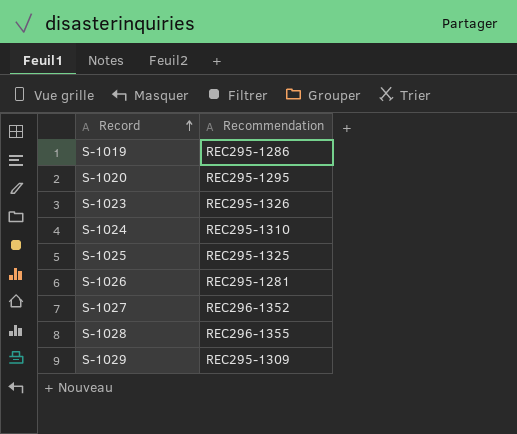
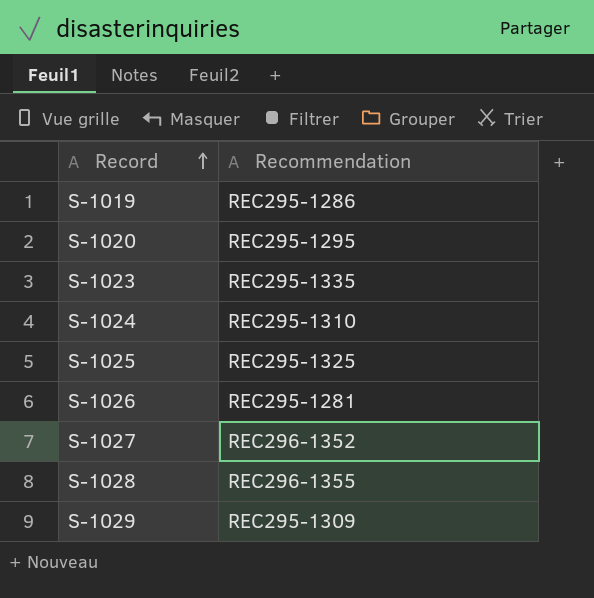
S-1023 | Recommendation: REC295-1326 -> REC295-1335

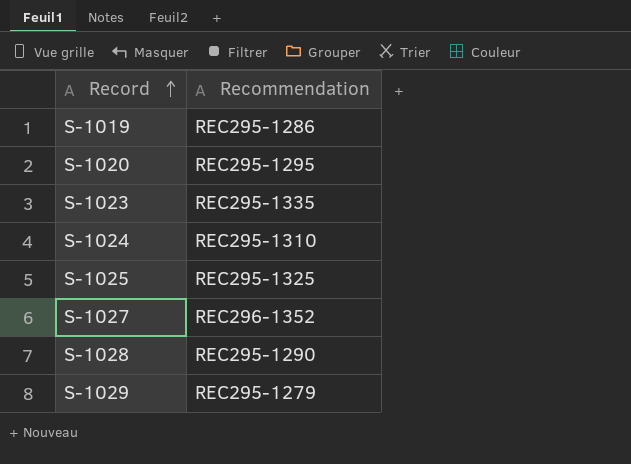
row S-1026: REC295-1281 -> none
S-1028 | Recommendation: REC296-1355 -> REC295-1290
S-1029 | Recommendation: REC295-1309 -> REC295-1279

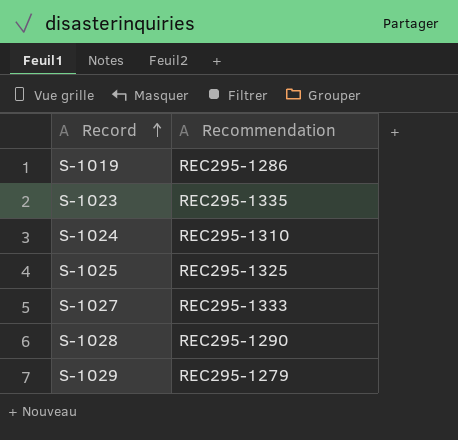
row S-1020: REC295-1295 -> none
S-1027 | Recommendation: REC296-1352 -> REC295-1333

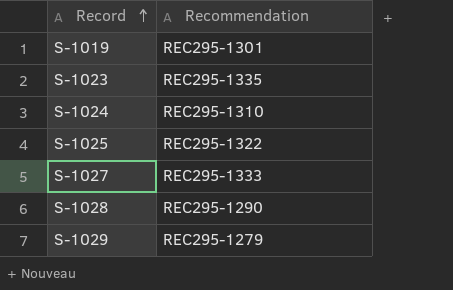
S-1019 | Recommendation: REC295-1286 -> REC295-1301
S-1025 | Recommendation: REC295-1325 -> REC295-1322

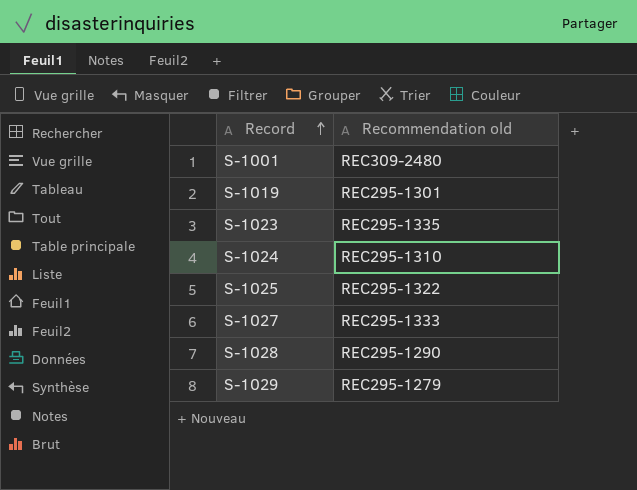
column name: Recommendation -> Recommendation old
row S-1001: none -> REC309-2480

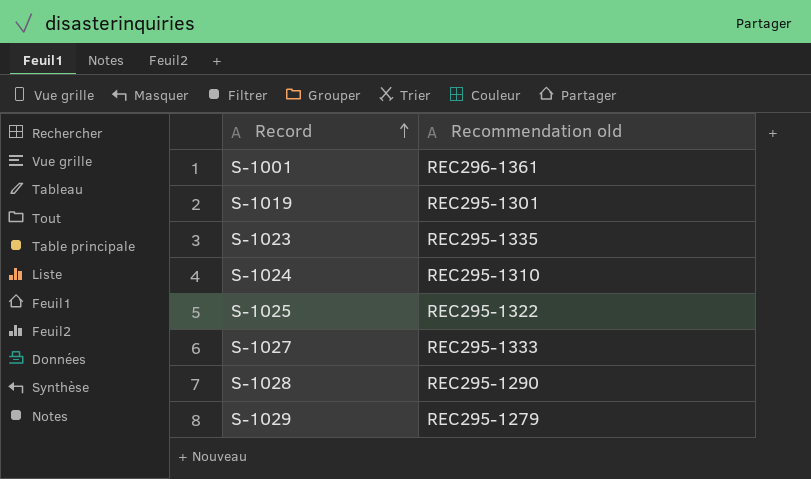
S-1001 | Recommendation old: REC309-2480 -> REC296-1361

